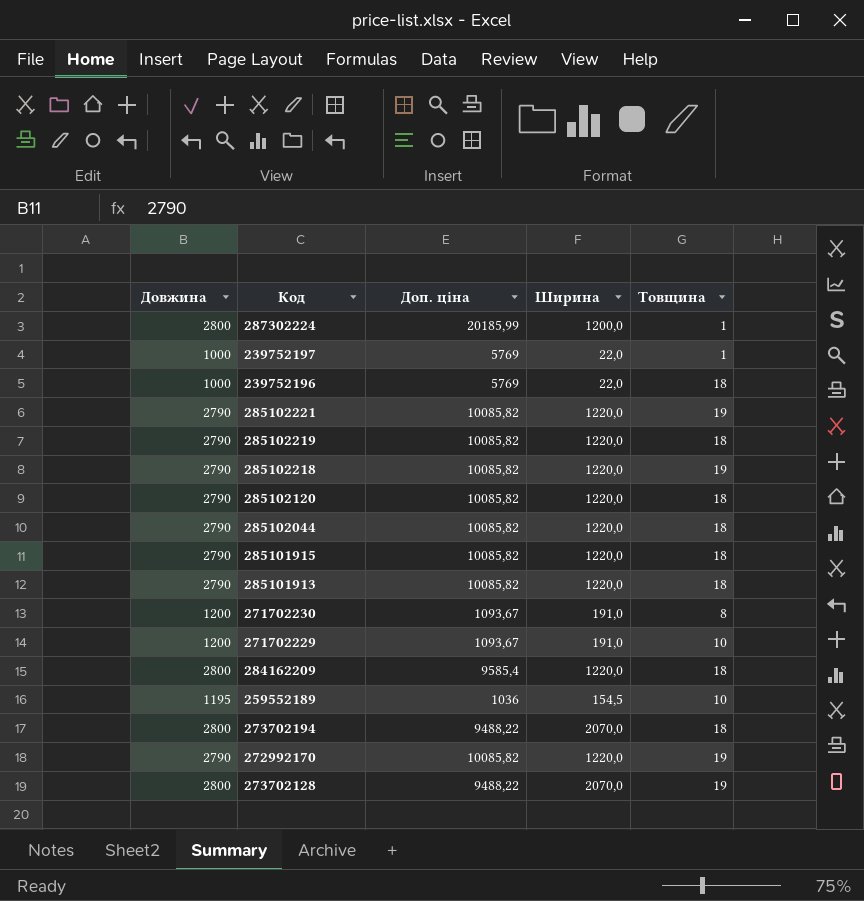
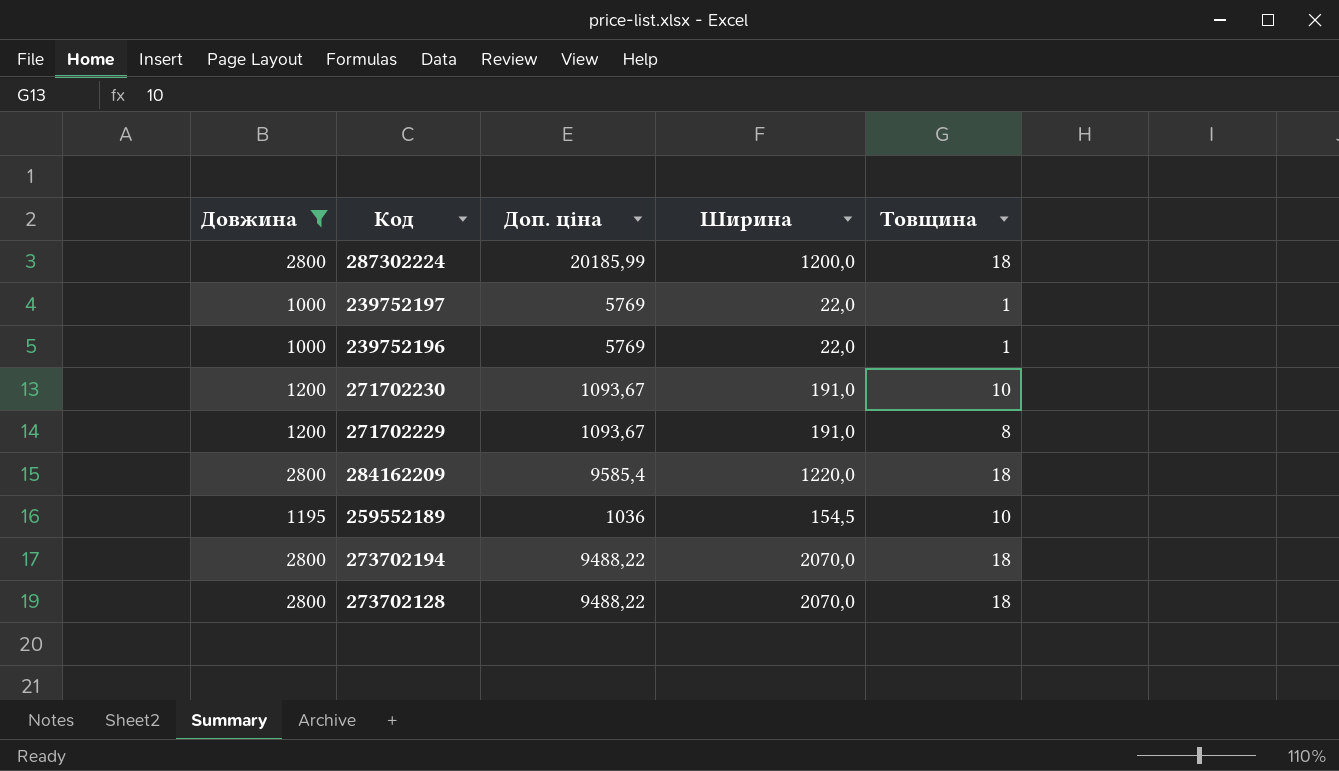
filter: none -> Довжина != 2790
287302224 | Товщина: 1 -> 18
239752196 | Товщина: 18 -> 1
271702230 | Товщина: 8 -> 10
271702229 | Товщина: 10 -> 8
273702128 | Товщина: 19 -> 18

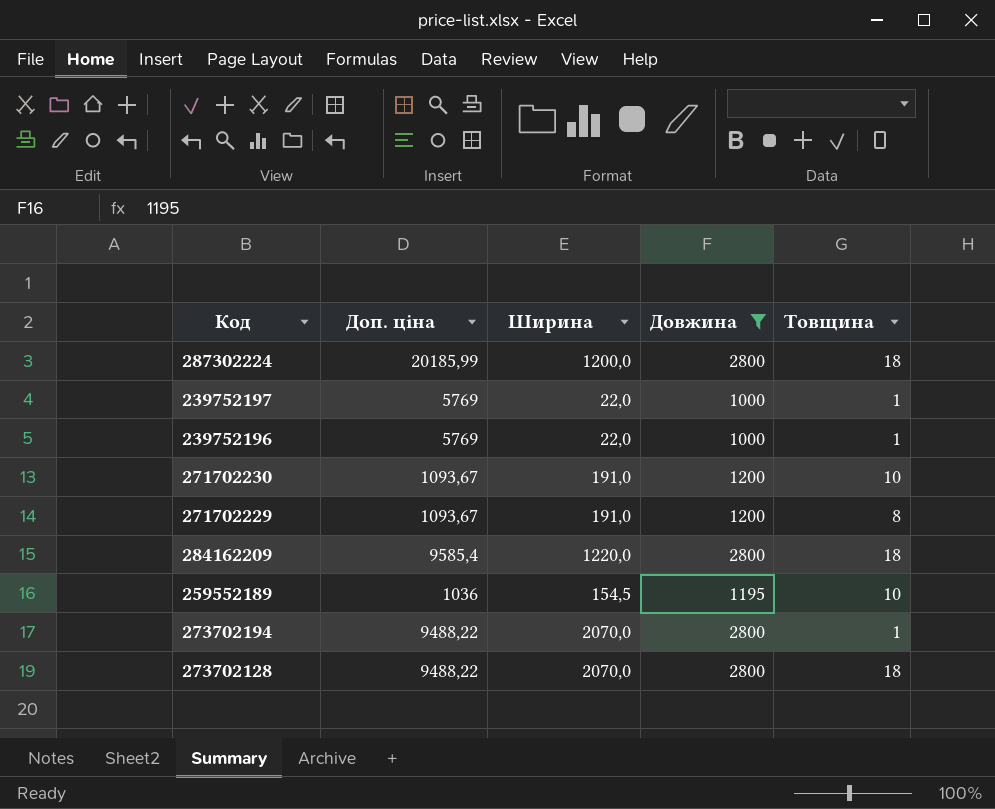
column Довжина | position: 1 -> 4
273702194 | Товщина: 18 -> 1

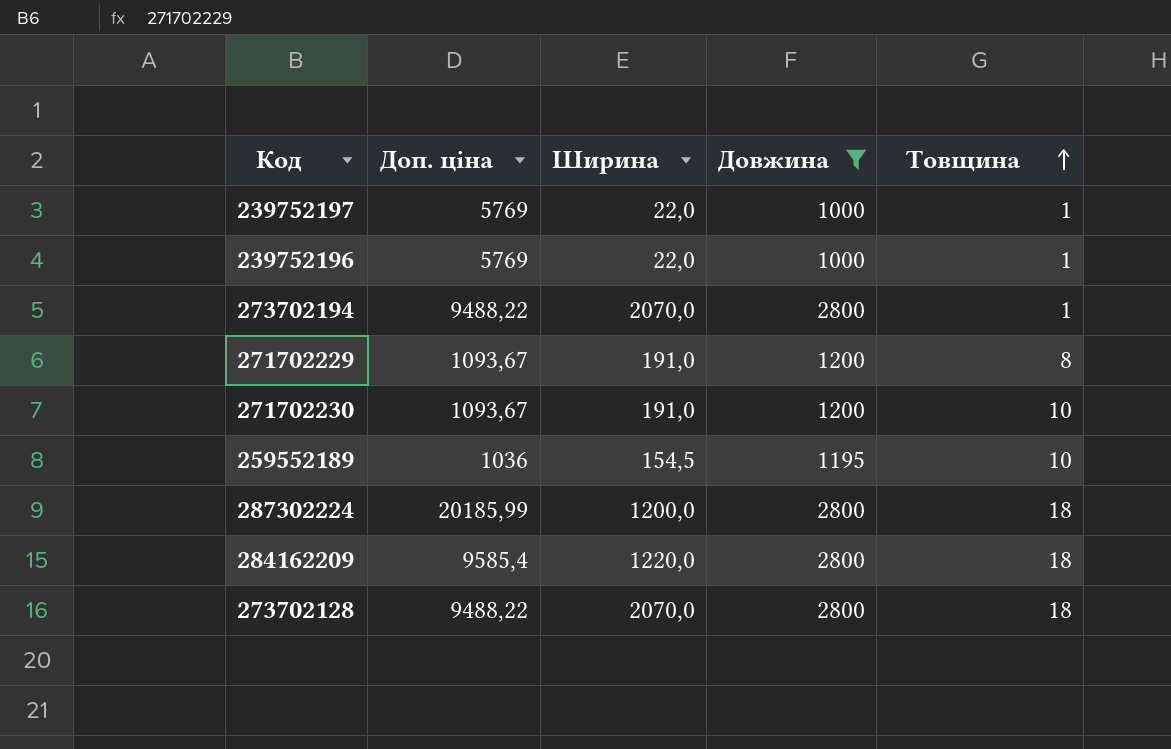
row order: none -> Товщина ascending

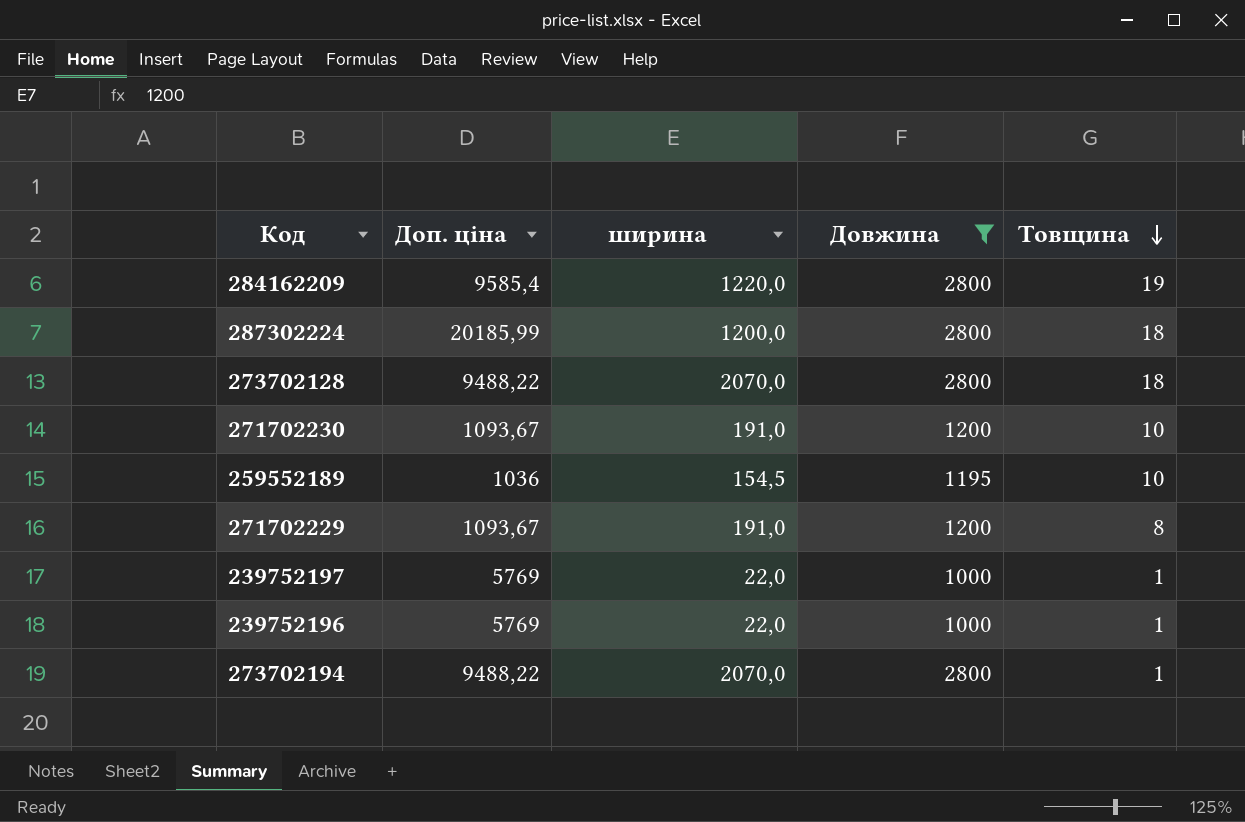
row order: Товщина ascending -> Товщина descending
column name: Ширина -> ширина
284162209 | Товщина: 18 -> 19

